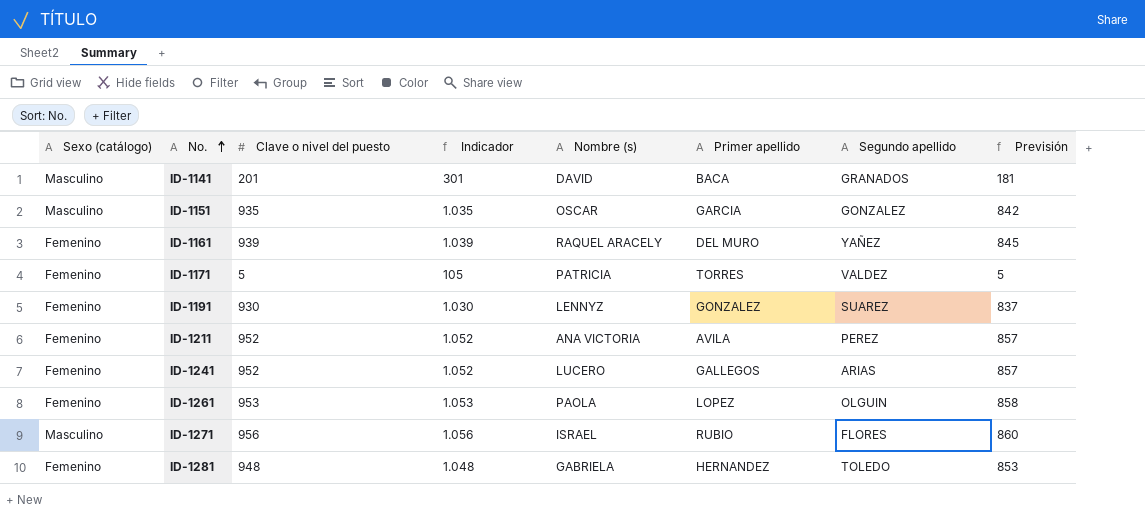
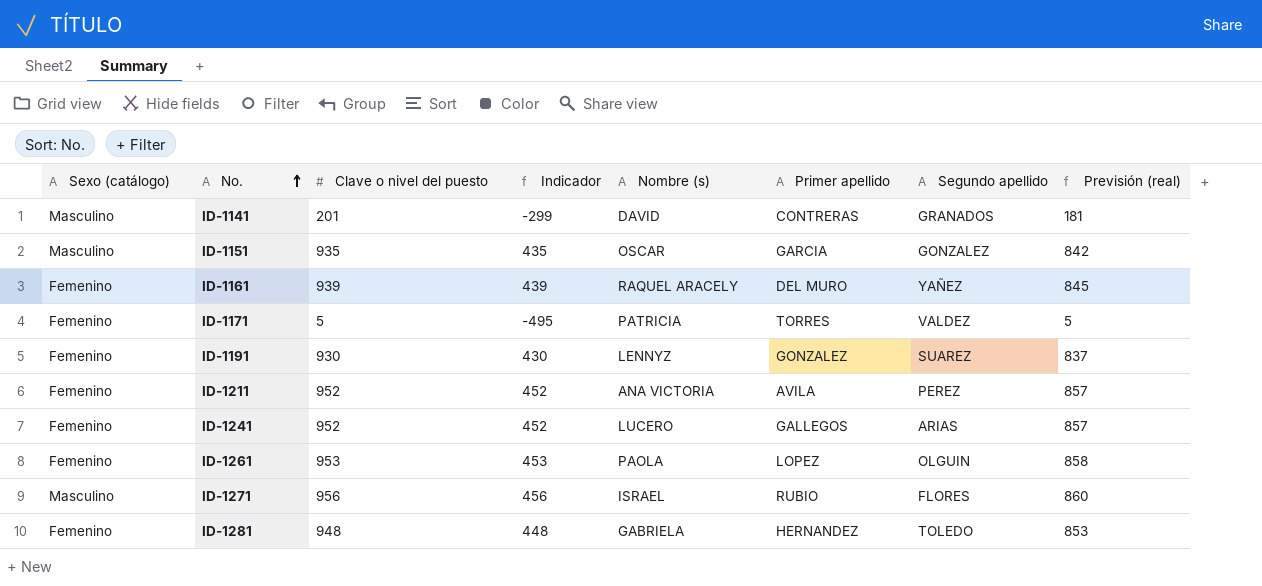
column Indicador | formula: [Clave o nivel del puesto] + 100 -> [Clave o nivel del puesto] - 500
column name: Previsión -> Previsión (real)
ID-1141 | Primer apellido: BACA -> CONTRERAS

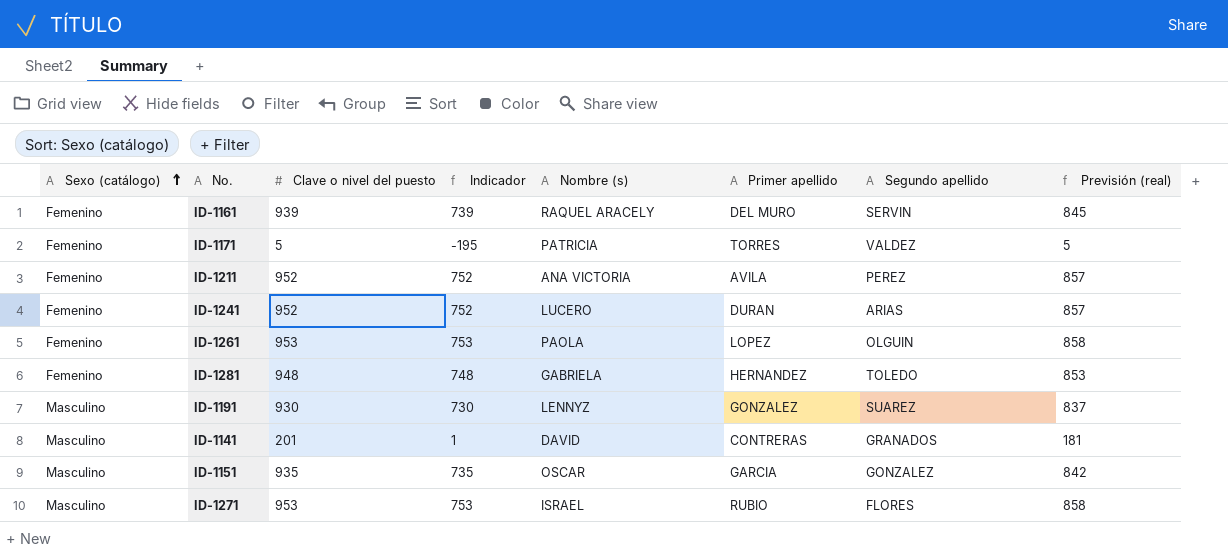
row order: No. ascending -> Sexo (catálogo) ascending
column Indicador | formula: [Clave o nivel del puesto] - 500 -> [Clave o nivel del puesto] - 200
ID-1161 | Segundo apellido: YAÑEZ -> SERVIN
ID-1241 | Primer apellido: GALLEGOS -> DURAN
ID-1191 | Sexo (catálogo): Femenino -> Masculino
ID-1271 | Clave o nivel del puesto: 956 -> 953
ID-1271 | Previsión (real): 860 -> 858

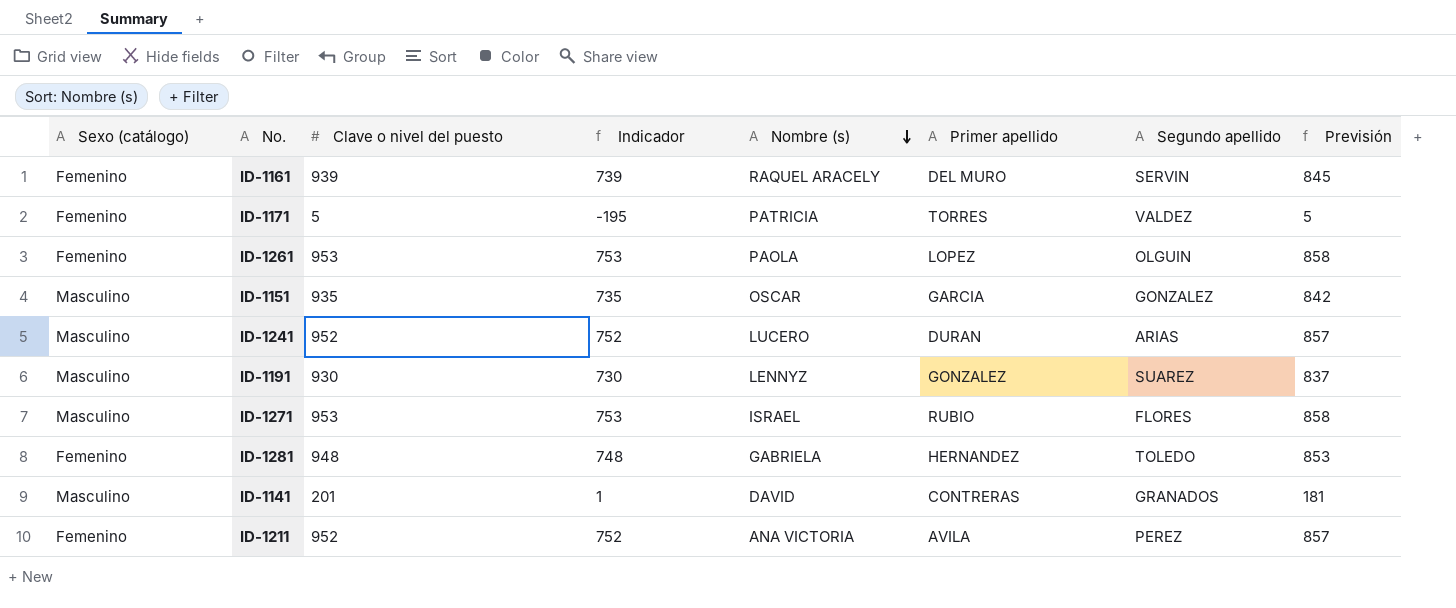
row order: Sexo (catálogo) ascending -> Nombre (s) descending
column name: Previsión (real) -> Previsión
ID-1241 | Sexo (catálogo): Femenino -> Masculino

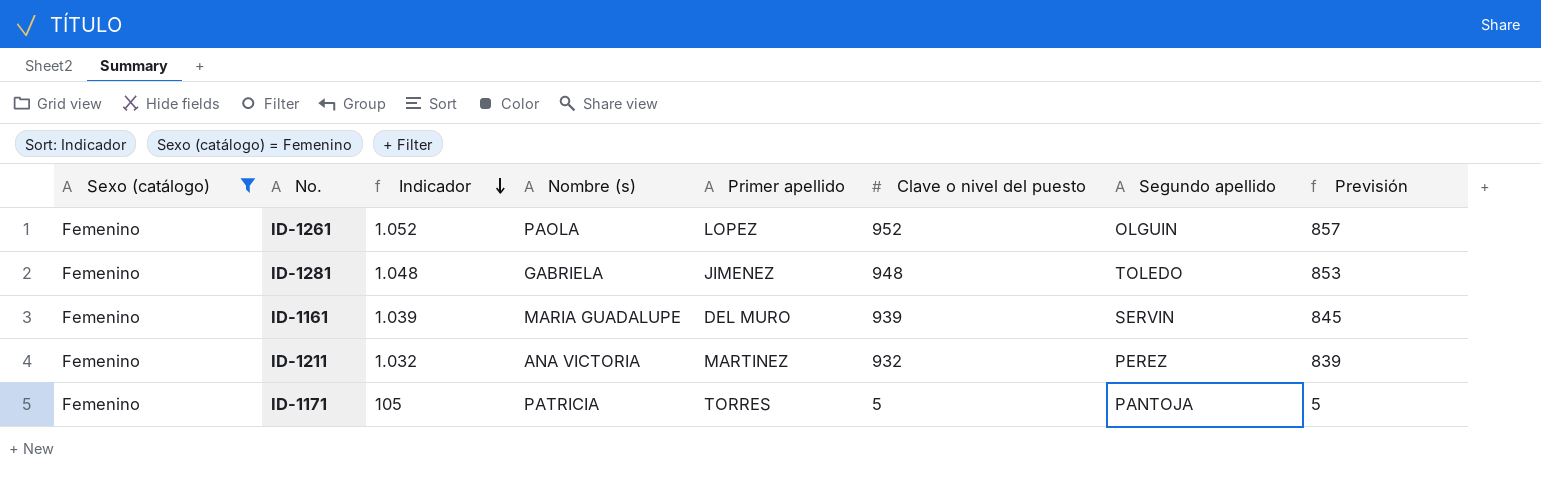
filter: none -> Sexo (catálogo) = Femenino
row order: Nombre (s) descending -> Indicador descending
column Indicador | formula: [Clave o nivel del puesto] - 200 -> [Clave o nivel del puesto] + 100
column Clave o nivel del puesto | position: 3 -> 6
ID-1261 | Clave o nivel del puesto: 953 -> 952
ID-1261 | Previsión: 858 -> 857
ID-1281 | Primer apellido: HERNANDEZ -> JIMENEZ
ID-1161 | Nombre (s): RAQUEL ARACELY -> MARIA GUADALUPE
ID-1211 | Primer apellido: AVILA -> MARTINEZ
ID-1211 | Clave o nivel del puesto: 952 -> 932
ID-1211 | Previsión: 857 -> 839
ID-1171 | Segundo apellido: VALDEZ -> PANTOJA

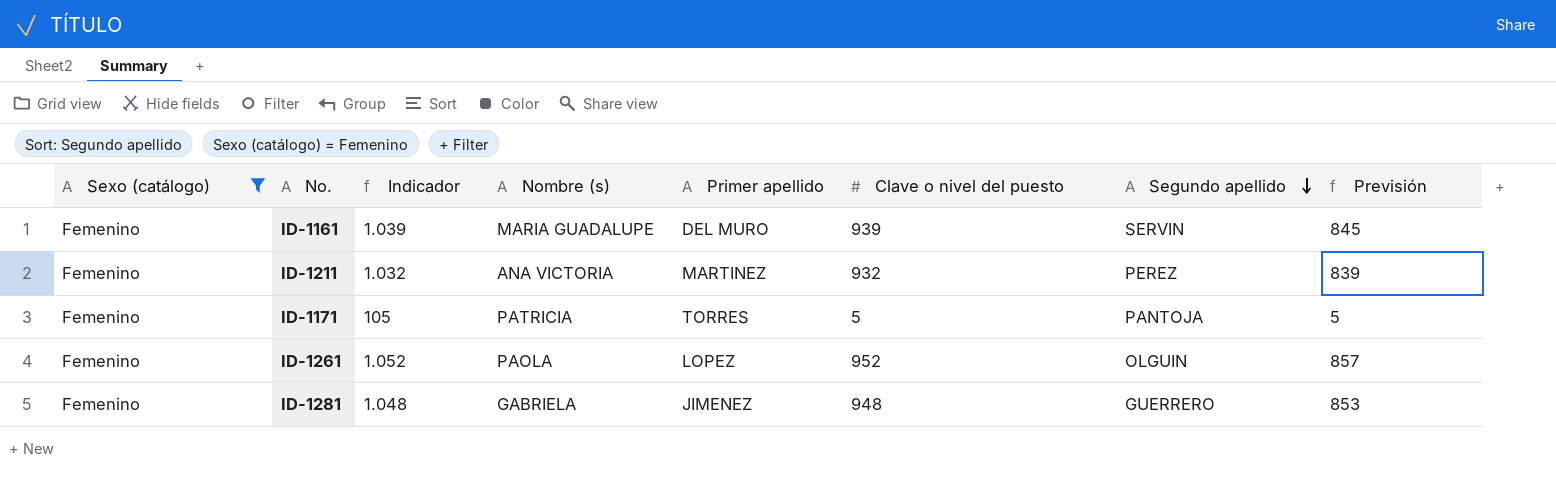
row order: Indicador descending -> Segundo apellido descending
ID-1281 | Segundo apellido: TOLEDO -> GUERRERO

